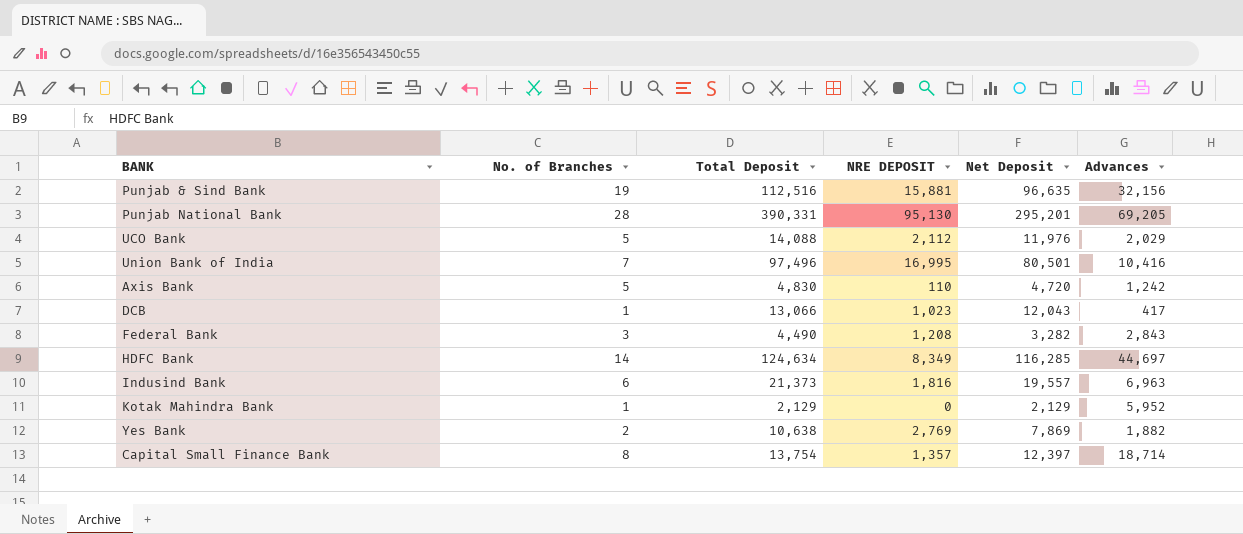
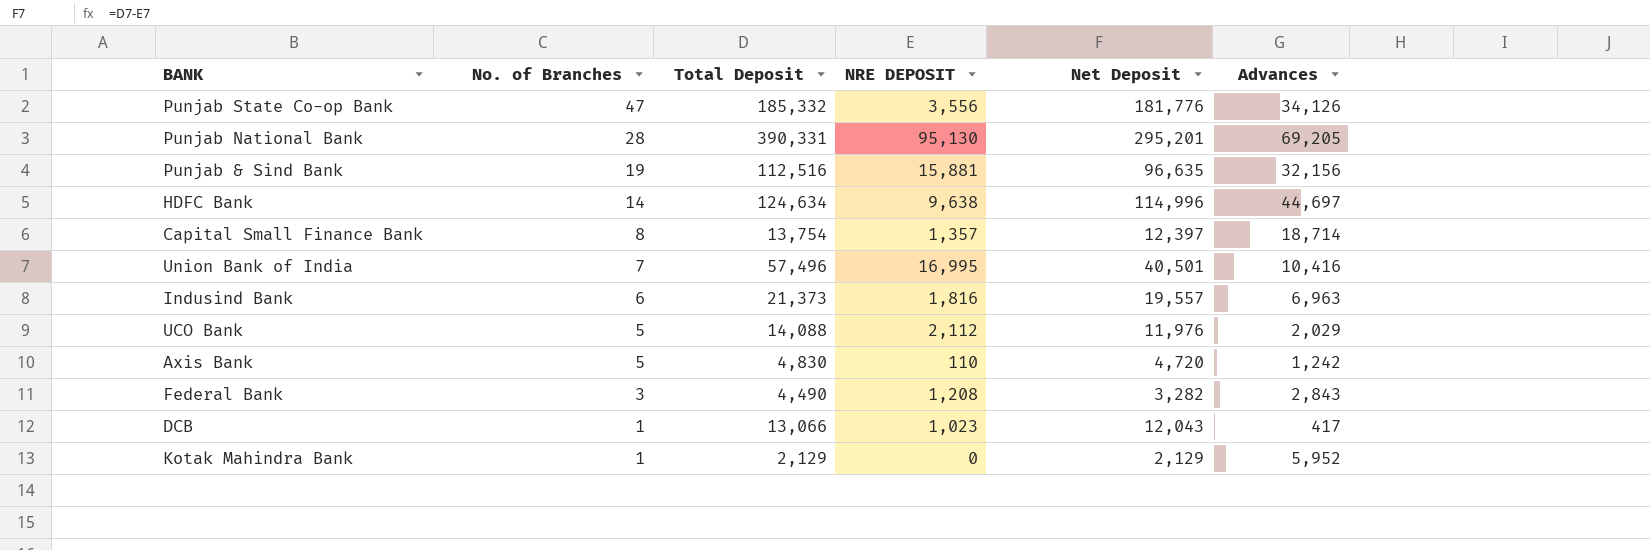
row order: none -> No. of Branches descending
row Yes Bank: 2 | 10,638 | 2,769 | 7,869 | 1,882 -> none
row Punjab State Co-op Bank: none -> 47 | 185,332 | 3,556 | 181,776 | 34,126
HDFC Bank | NRE DEPOSIT: 8,349 -> 9,638
HDFC Bank | Net Deposit: 116,285 -> 114,996
Union Bank of India | Total Deposit: 97,496 -> 57,496
Union Bank of India | Net Deposit: 80,501 -> 40,501

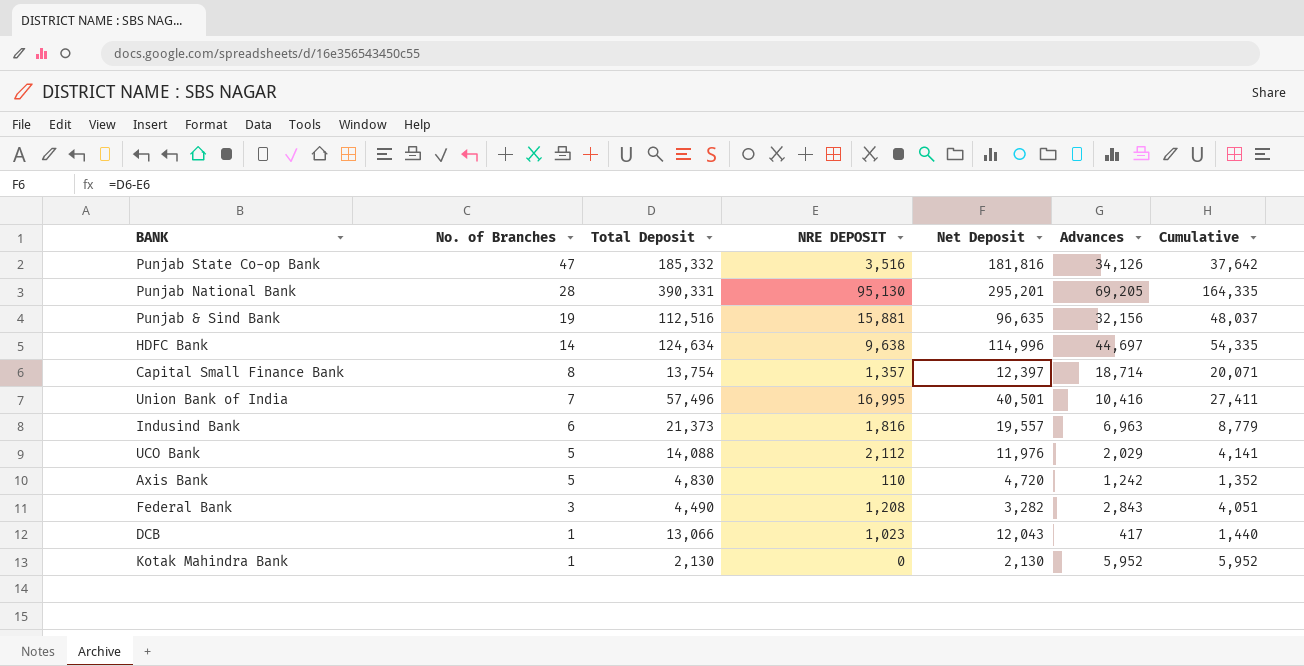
column Cumulative | formula: none -> [NRE DEPOSIT] + [Advances]
Punjab State Co-op Bank | NRE DEPOSIT: 3,556 -> 3,516
Punjab State Co-op Bank | Net Deposit: 181,776 -> 181,816
Kotak Mahindra Bank | Total Deposit: 2,129 -> 2,130
Kotak Mahindra Bank | Net Deposit: 2,129 -> 2,130

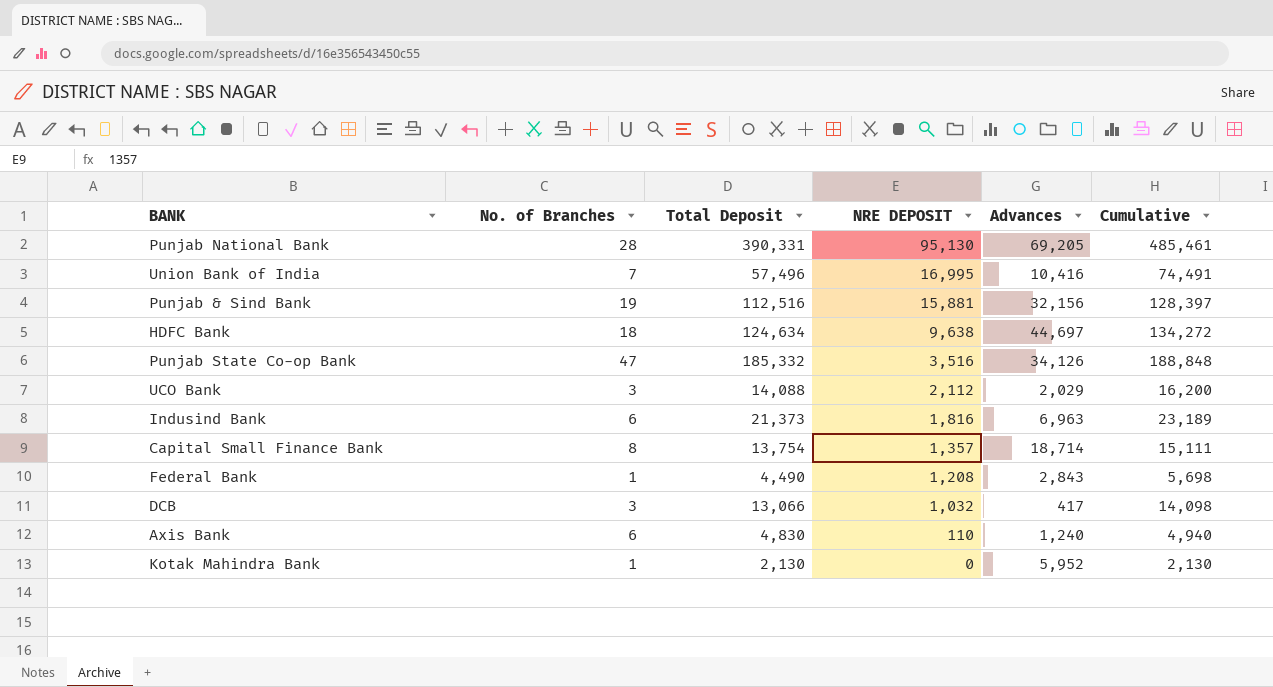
row order: No. of Branches descending -> NRE DEPOSIT descending
column Net Deposit | formula: [Total Deposit] - [NRE DEPOSIT] -> none
column Cumulative | formula: [NRE DEPOSIT] + [Advances] -> [Total Deposit] + [NRE DEPOSIT]
HDFC Bank | No. of Branches: 14 -> 18
UCO Bank | No. of Branches: 5 -> 3
Federal Bank | No. of Branches: 3 -> 1
DCB | No. of Branches: 1 -> 3
DCB | NRE DEPOSIT: 1,023 -> 1,032
Axis Bank | No. of Branches: 5 -> 6
Axis Bank | Advances: 1,242 -> 1,240

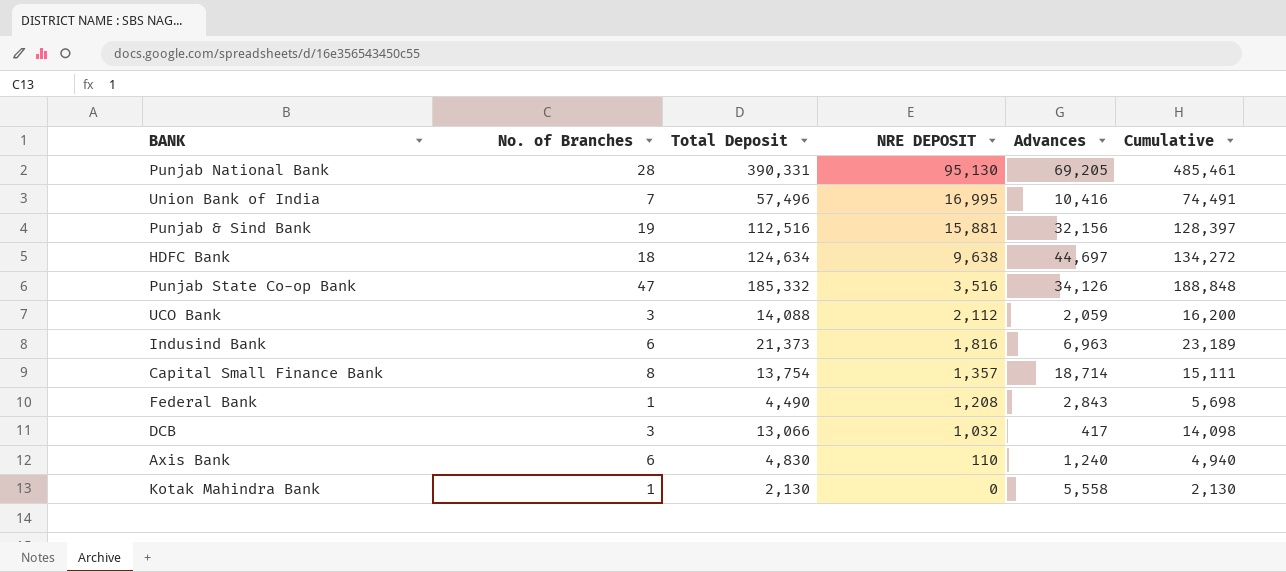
UCO Bank | Advances: 2,029 -> 2,059
Kotak Mahindra Bank | Advances: 5,952 -> 5,558

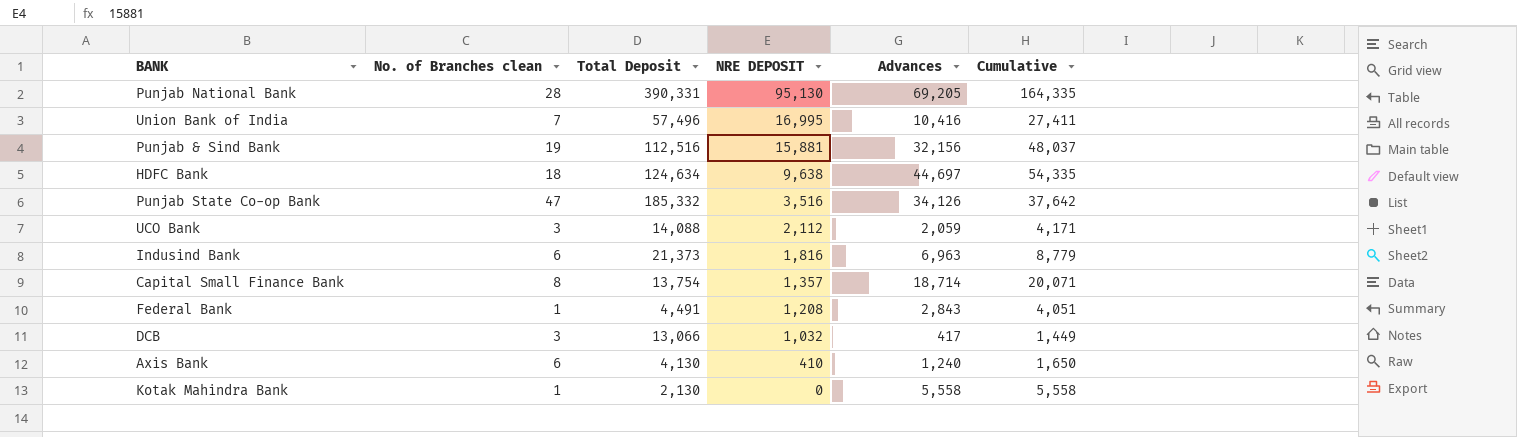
column name: No. of Branches -> No. of Branches clean
column Cumulative | formula: [Total Deposit] + [NRE DEPOSIT] -> [NRE DEPOSIT] + [Advances]
Federal Bank | Total Deposit: 4,490 -> 4,491
Axis Bank | Total Deposit: 4,830 -> 4,130
Axis Bank | NRE DEPOSIT: 110 -> 410

